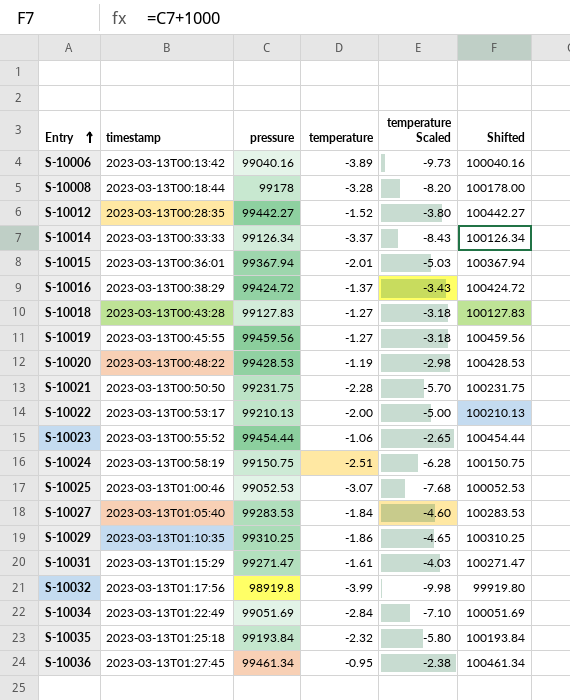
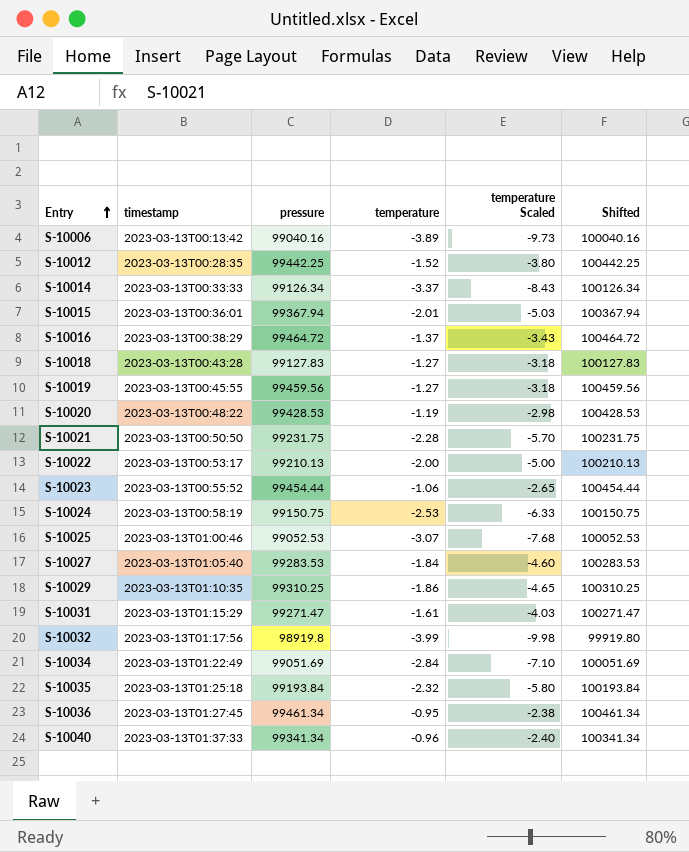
row S-10008: 2023-03-13T00:18:44 | 99178 | -3.28 | -8.20 | 100178.00 -> none
S-10012 | pressure: 99442.27 -> 99442.25
S-10012 | Shifted: 100442.27 -> 100442.25
S-10016 | pressure: 99424.72 -> 99464.72
S-10016 | Shifted: 100424.72 -> 100464.72
S-10024 | temperature: -2.51 -> -2.53
S-10024 | temperature Scaled: -6.28 -> -6.33
row S-10040: none -> 2023-03-13T01:37:33 | 99341.34 | -0.96 | -2.40 | 100341.34

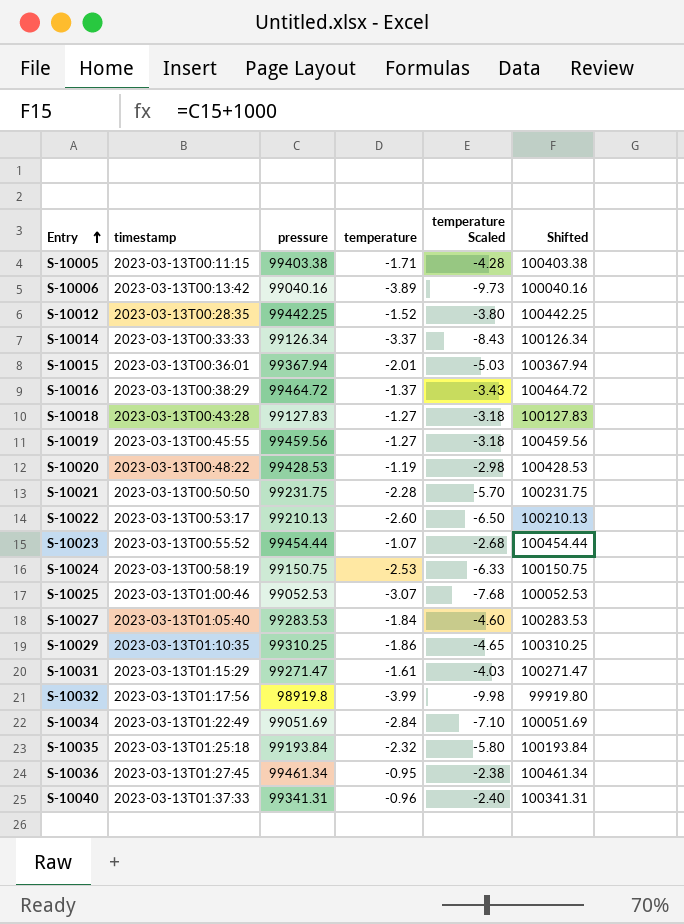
row S-10005: none -> 2023-03-13T00:11:15 | 99403.38 | -1.71 | -4.28 | 100403.38
S-10022 | temperature: -2.00 -> -2.60
S-10022 | temperature Scaled: -5.00 -> -6.50
S-10023 | temperature: -1.06 -> -1.07
S-10023 | temperature Scaled: -2.65 -> -2.68
S-10040 | pressure: 99341.34 -> 99341.31
S-10040 | Shifted: 100341.34 -> 100341.31

